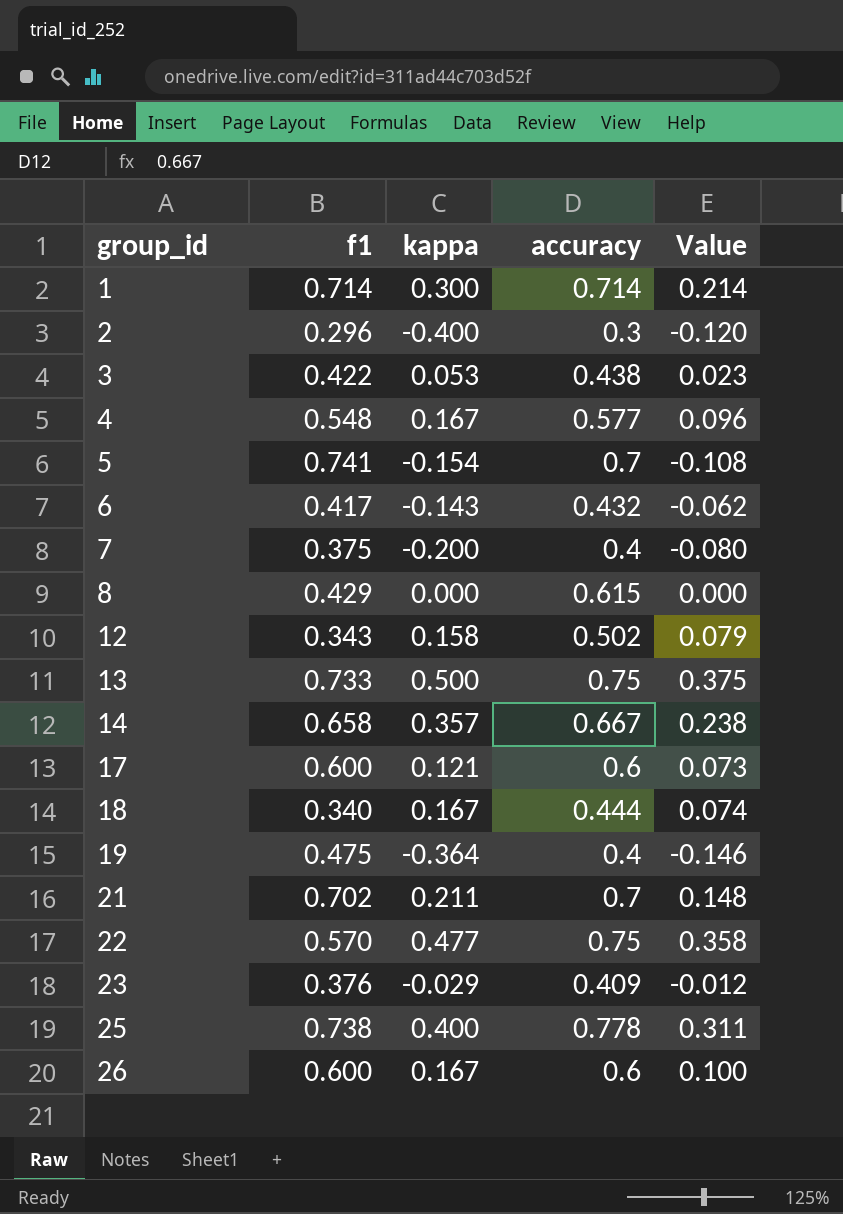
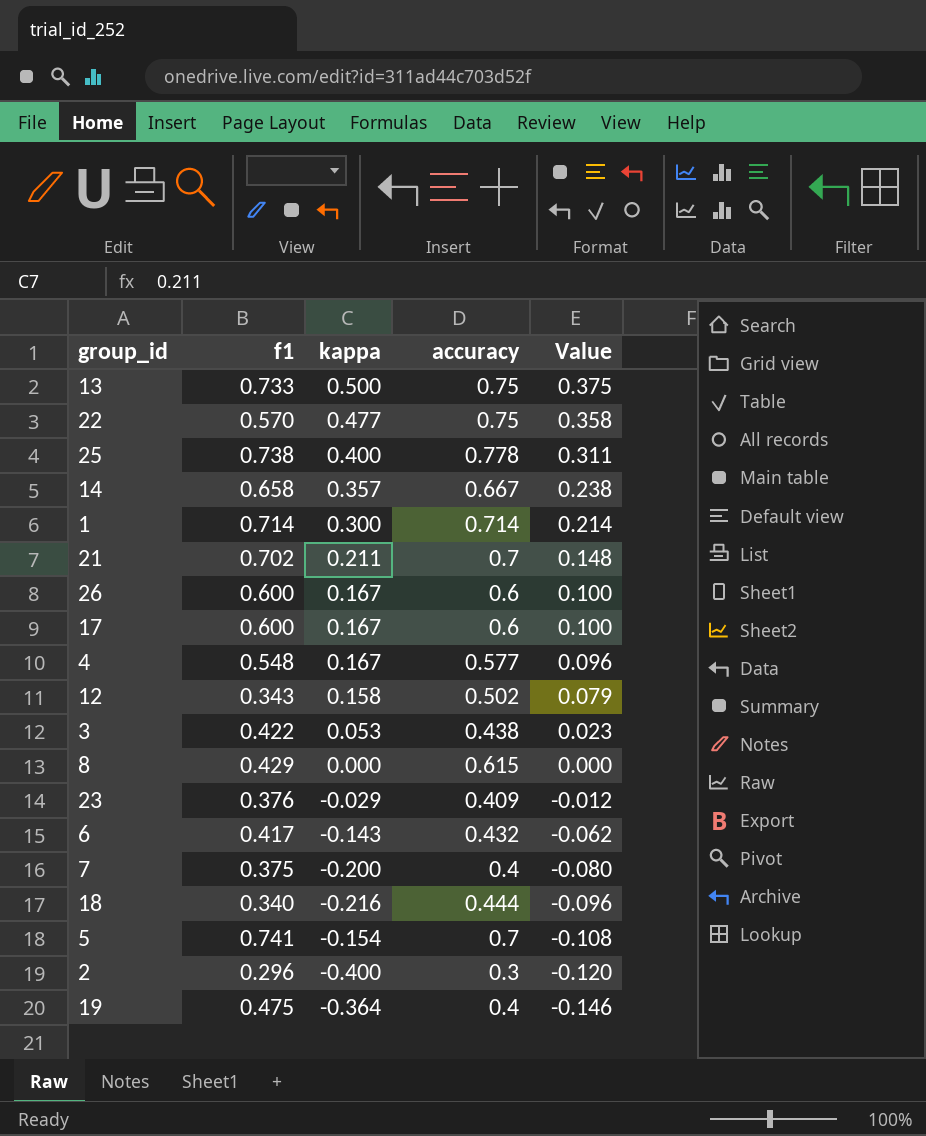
row order: group_id ascending -> Value descending
17 | kappa: 0.121 -> 0.167
17 | Value: 0.073 -> 0.100
18 | kappa: 0.167 -> -0.216
18 | Value: 0.074 -> -0.096

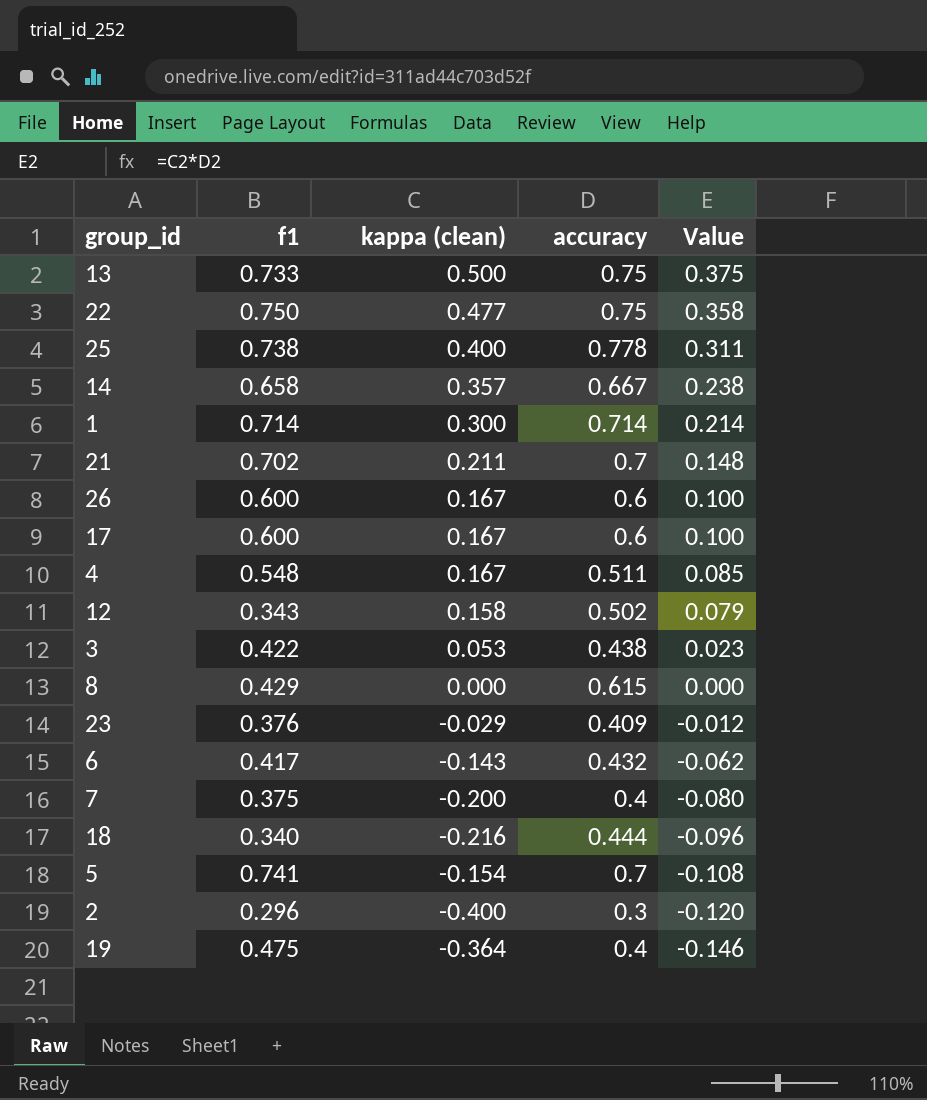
column name: kappa -> kappa (clean)
22 | f1: 0.570 -> 0.750
4 | accuracy: 0.577 -> 0.511
4 | Value: 0.096 -> 0.085

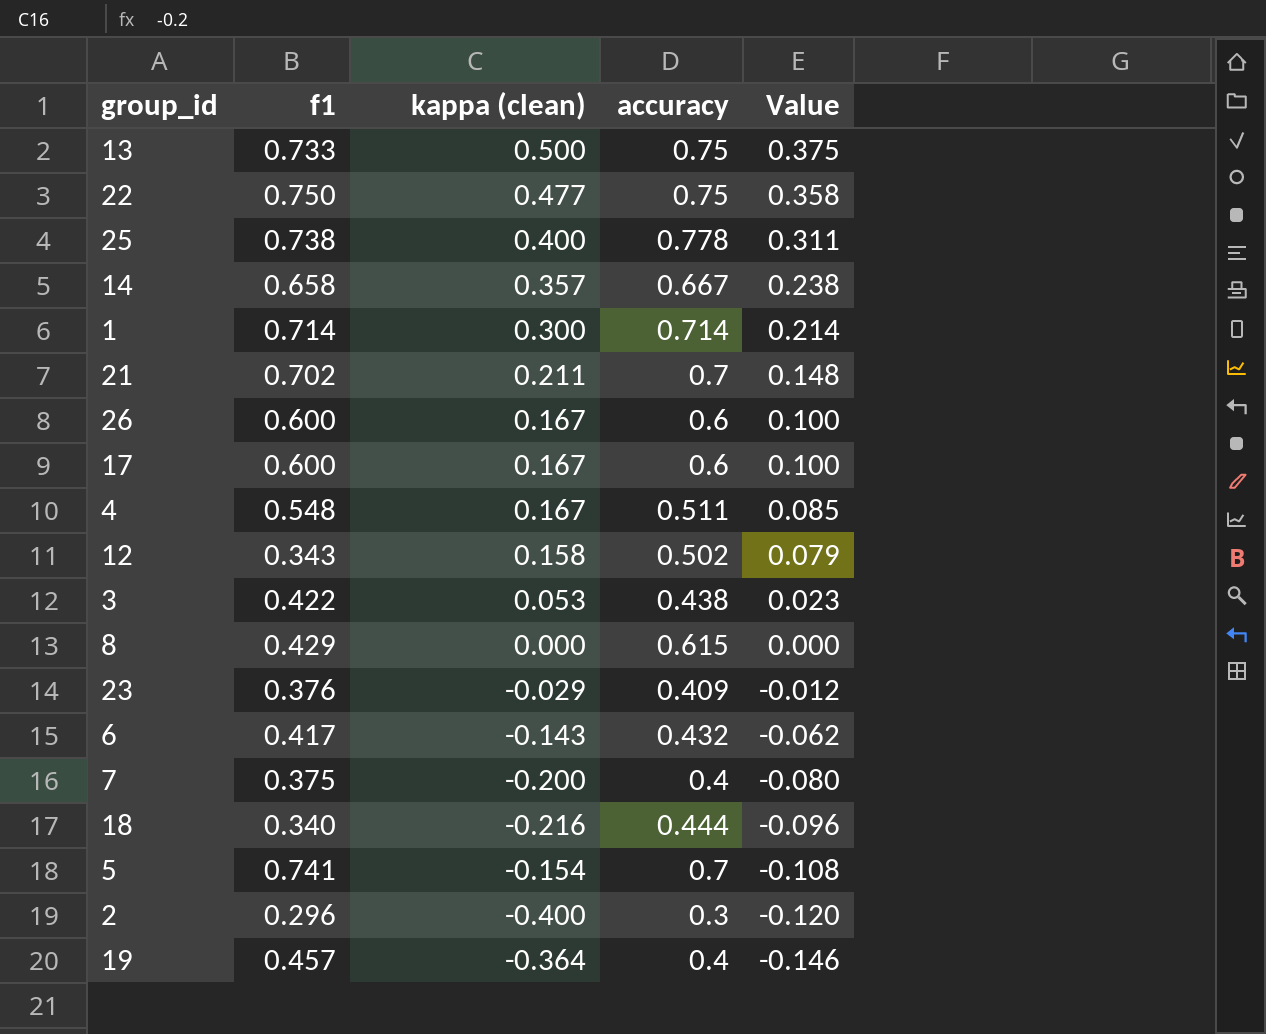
19 | f1: 0.475 -> 0.457

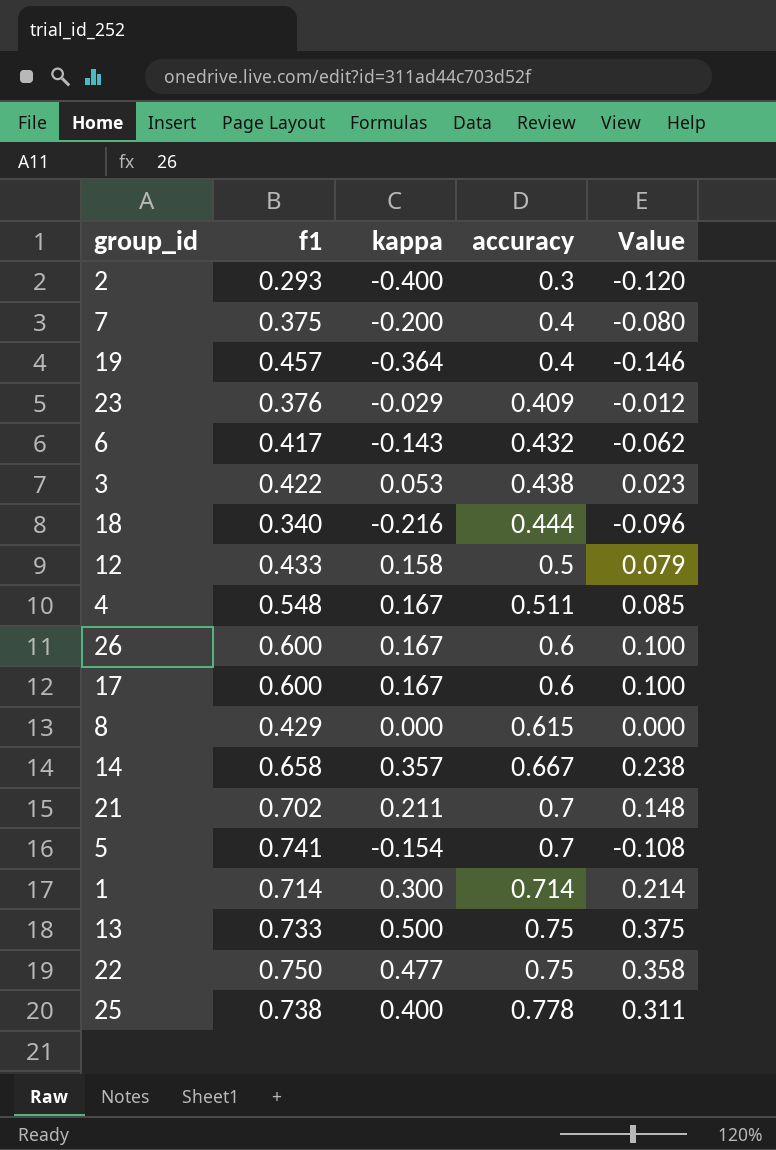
row order: Value descending -> accuracy ascending
column name: kappa (clean) -> kappa
2 | f1: 0.296 -> 0.293
12 | f1: 0.343 -> 0.433
12 | accuracy: 0.502 -> 0.5

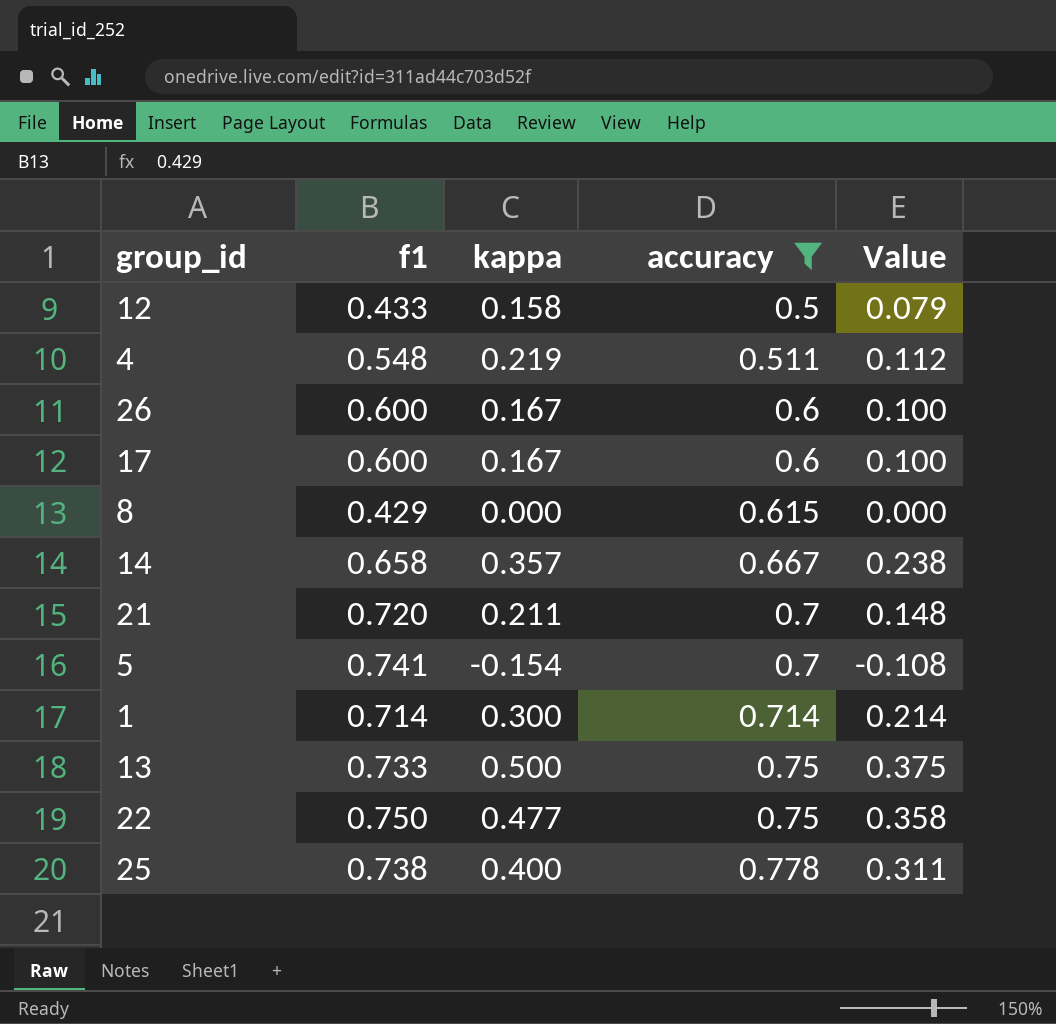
filter: none -> accuracy >= 0.5
4 | kappa: 0.167 -> 0.219
4 | Value: 0.085 -> 0.112
21 | f1: 0.702 -> 0.720

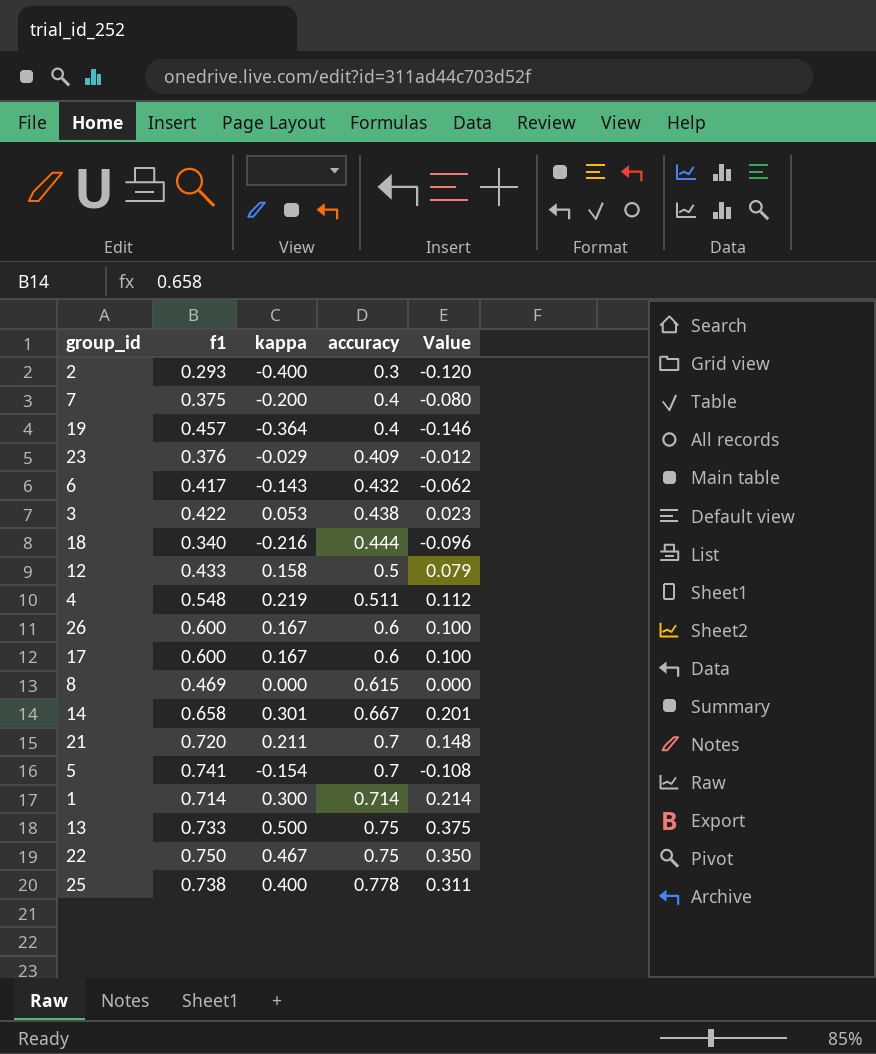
filter: accuracy >= 0.5 -> none
8 | f1: 0.429 -> 0.469
14 | kappa: 0.357 -> 0.301
14 | Value: 0.238 -> 0.201
22 | kappa: 0.477 -> 0.467
22 | Value: 0.358 -> 0.350

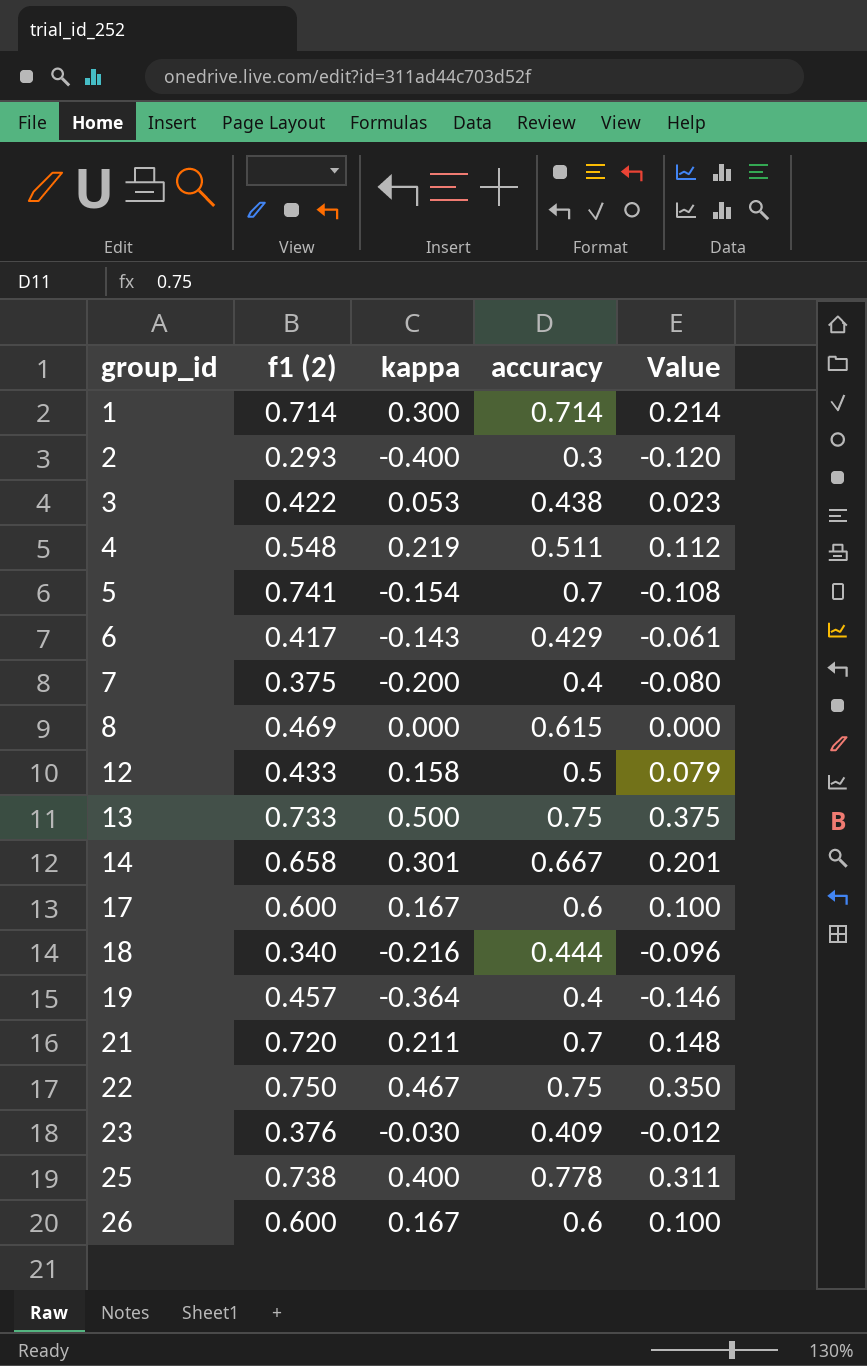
row order: accuracy ascending -> group_id ascending
column name: f1 -> f1 (2)
6 | accuracy: 0.432 -> 0.429
6 | Value: -0.062 -> -0.061
23 | kappa: -0.029 -> -0.030

